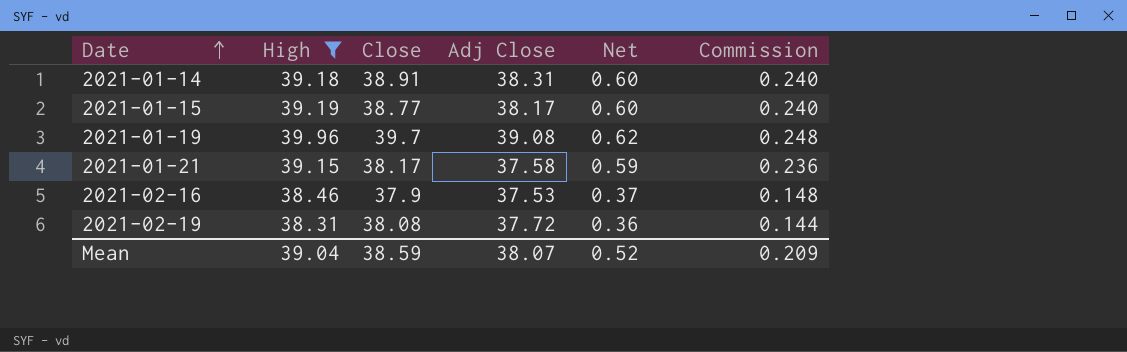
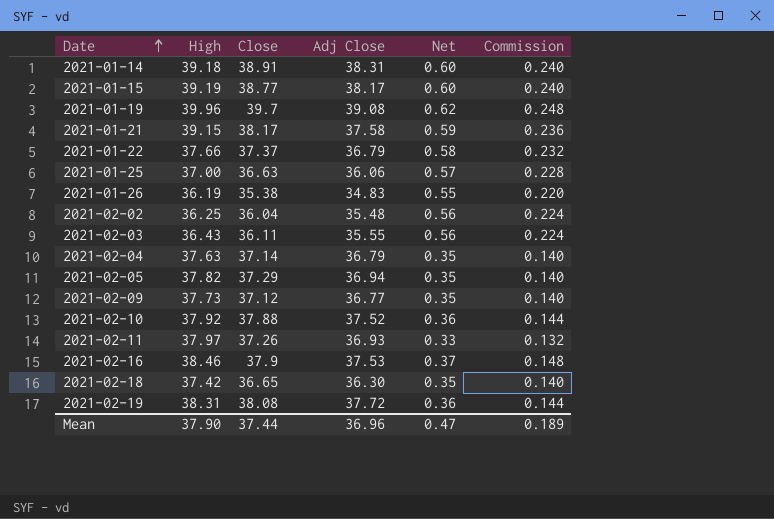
filter: High >= 38.31 -> none
Mean | High: 39.04 -> 37.90
Mean | Close: 38.59 -> 37.44
Mean | Adj Close: 38.07 -> 36.96
Mean | Net: 0.52 -> 0.47
Mean | Commission: 0.209 -> 0.189

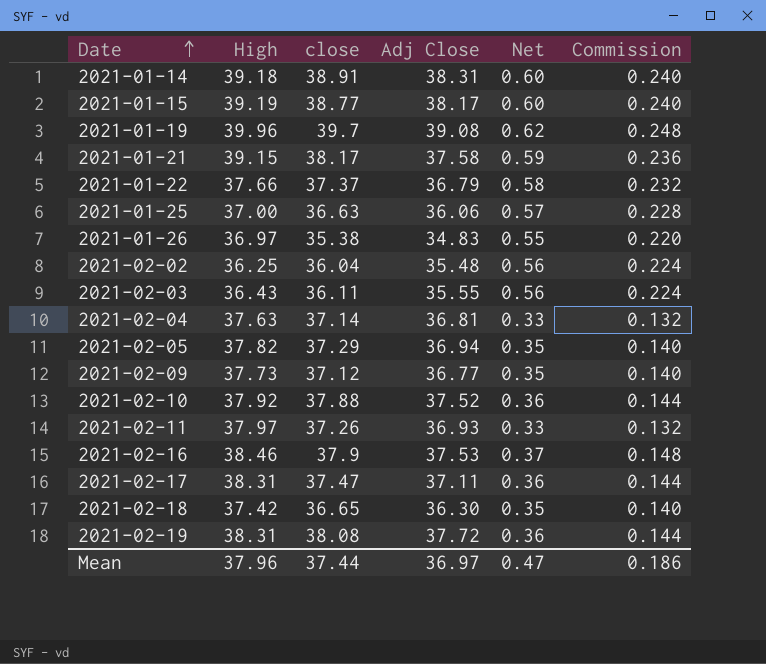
column name: Close -> close
2021-01-26 | High: 36.19 -> 36.97
2021-02-04 | Adj Close: 36.79 -> 36.81
2021-02-04 | Net: 0.35 -> 0.33
2021-02-04 | Commission: 0.140 -> 0.132
row 2021-02-17: none -> 38.31 | 37.47 | 37.11 | 0.36 | 0.144
Mean | High: 37.90 -> 37.96
Mean | Adj Close: 36.96 -> 36.97
Mean | Commission: 0.189 -> 0.186

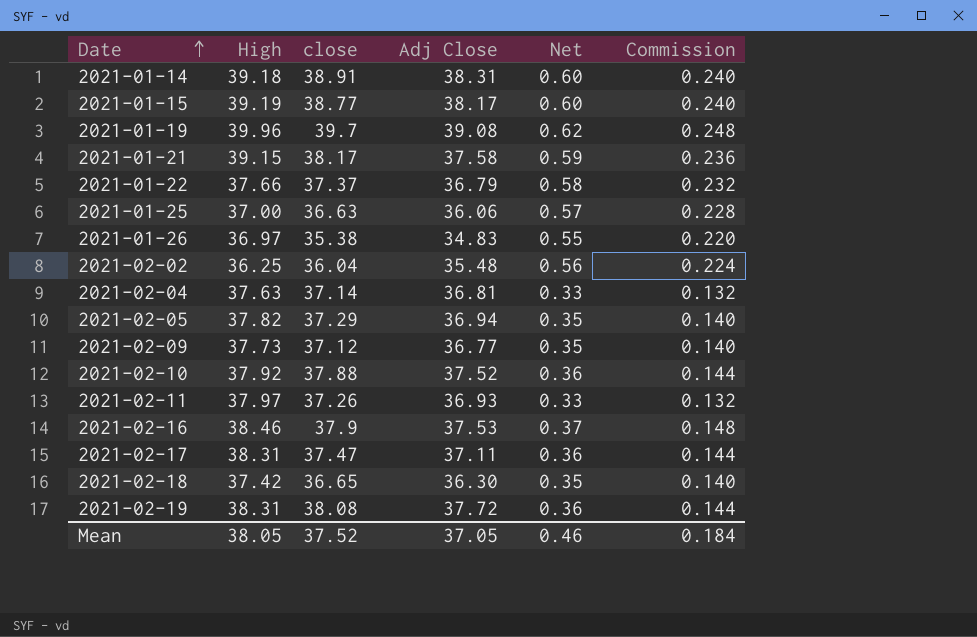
row 2021-02-03: 36.43 | 36.11 | 35.55 | 0.56 | 0.224 -> none
Mean | High: 37.96 -> 38.05
Mean | close: 37.44 -> 37.52
Mean | Adj Close: 36.97 -> 37.05
Mean | Net: 0.47 -> 0.46
Mean | Commission: 0.186 -> 0.184

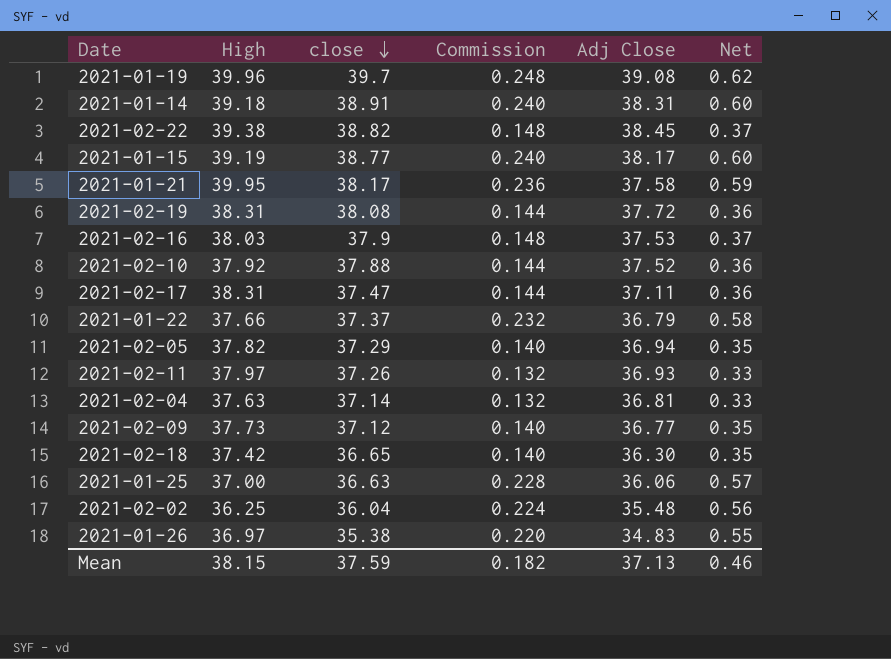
row order: Date ascending -> close descending
column Commission | position: 6 -> 4
row 2021-02-22: none -> 39.38 | 38.82 | 0.148 | 38.45 | 0.37
2021-01-21 | High: 39.15 -> 39.95
2021-02-16 | High: 38.46 -> 38.03
Mean | High: 38.05 -> 38.15
Mean | close: 37.52 -> 37.59
Mean | Commission: 0.184 -> 0.182
Mean | Adj Close: 37.05 -> 37.13

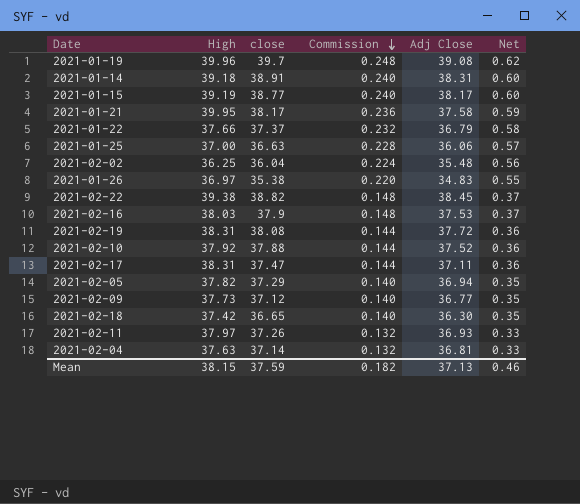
row order: close descending -> Commission descending

